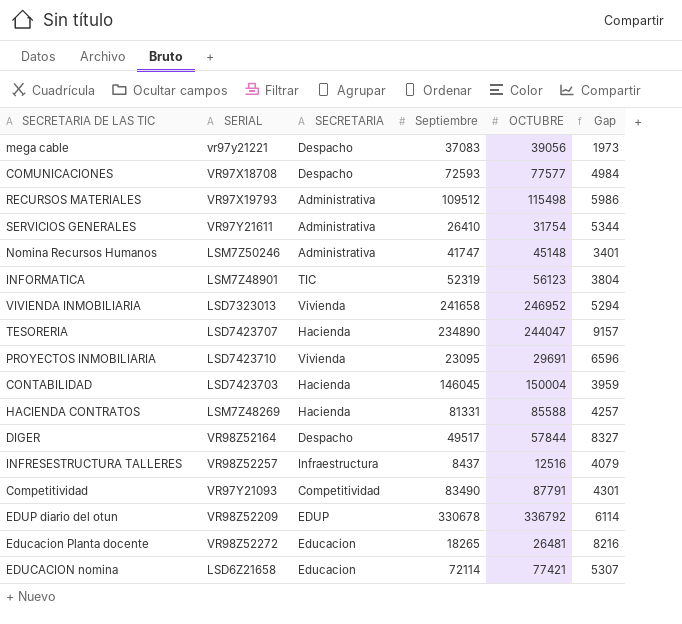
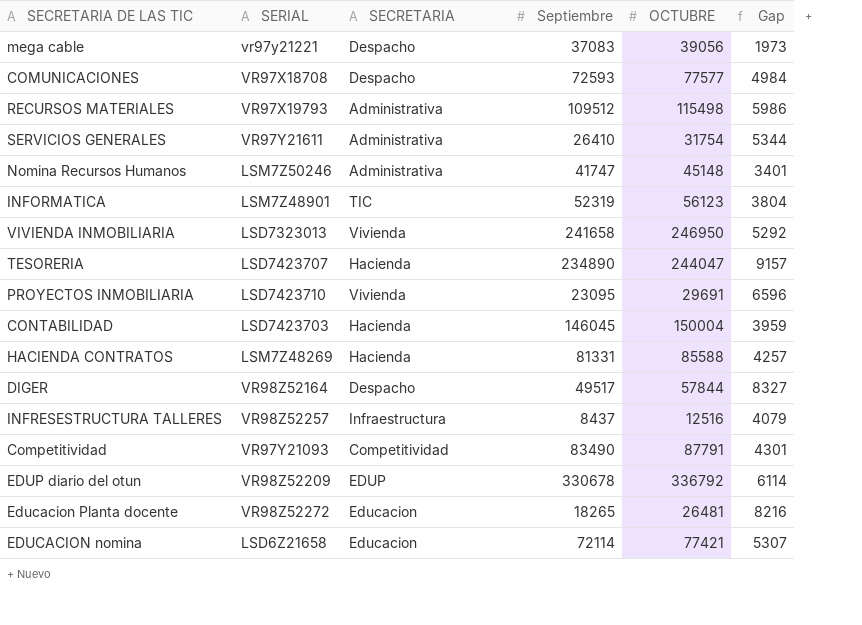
VIVIENDA INMOBILIARIA | OCTUBRE: 246952 -> 246950
VIVIENDA INMOBILIARIA | Gap: 5294 -> 5292

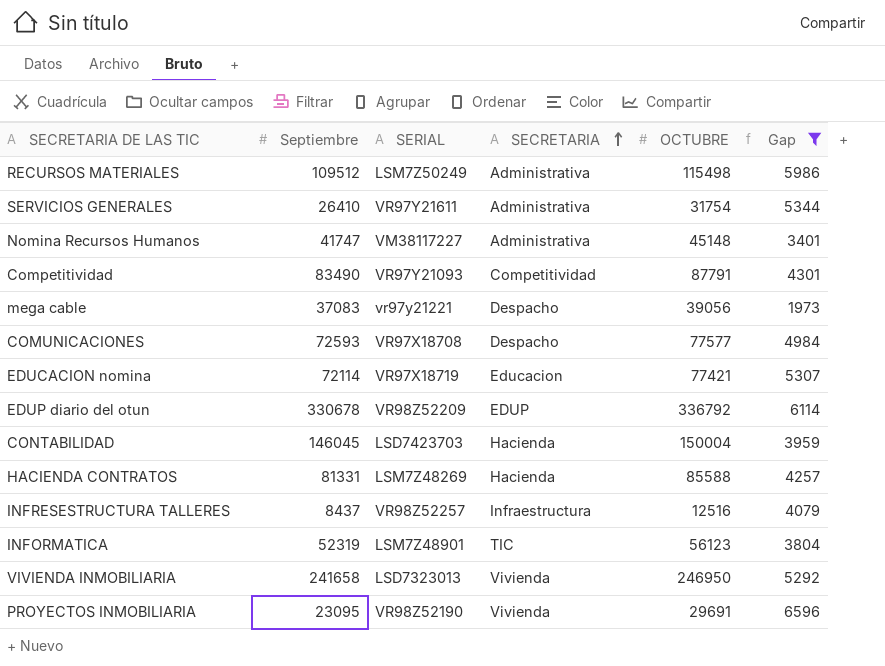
filter: none -> Gap <= 6596
row order: none -> SECRETARIA ascending
column Septiembre | position: 4 -> 2
RECURSOS MATERIALES | SERIAL: VR97X19793 -> LSM7Z50249
Nomina Recursos Humanos | SERIAL: LSM7Z50246 -> VM38117227
EDUCACION nomina | SERIAL: LSD6Z21658 -> VR97X18719
PROYECTOS INMOBILIARIA | SERIAL: LSD7423710 -> VR98Z52190

